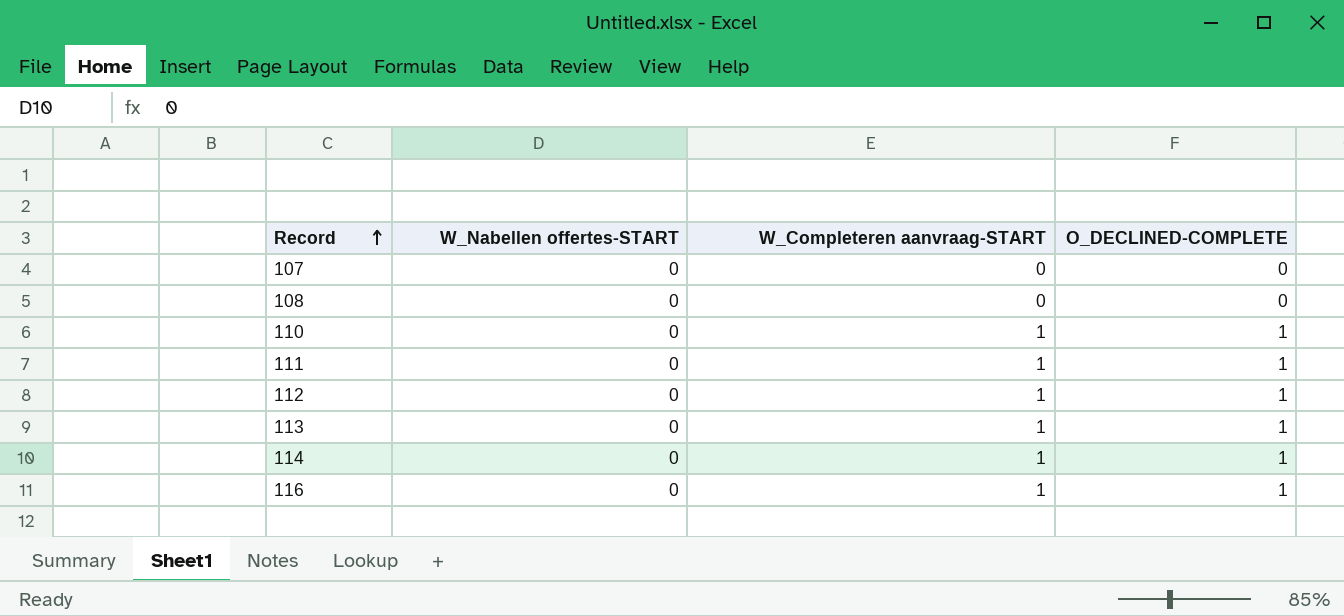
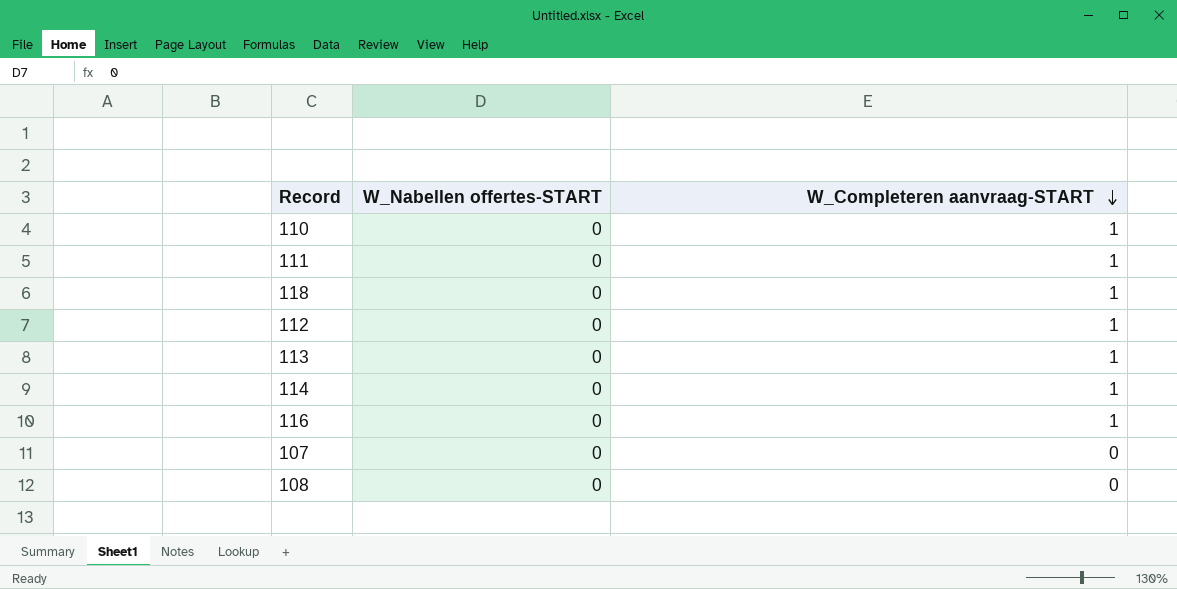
row order: Record ascending -> W_Completeren aanvraag-START descending
column O_DECLINED-COMPLETE | position: 4 -> none
row 118: none -> 0 | 1

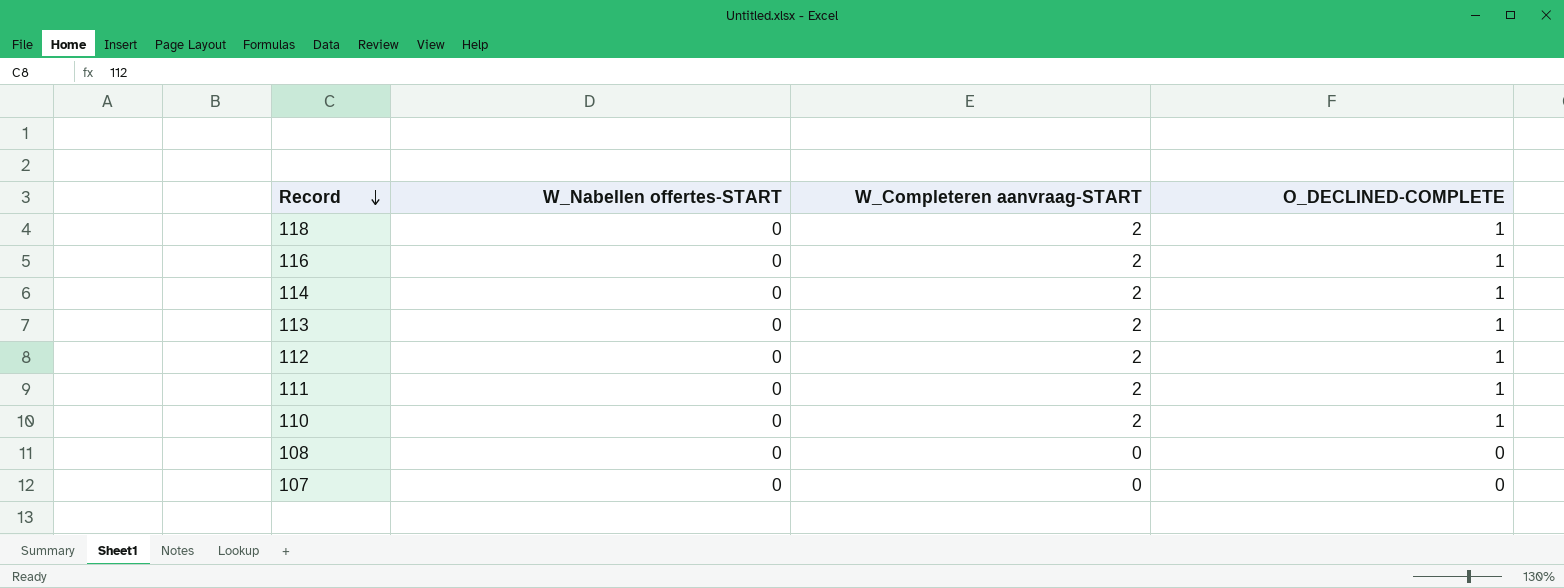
row order: W_Completeren aanvraag-START descending -> Record descending
column O_DECLINED-COMPLETE | position: none -> 4
118 | W_Completeren aanvraag-START: 1 -> 2
116 | W_Completeren aanvraag-START: 1 -> 2
114 | W_Completeren aanvraag-START: 1 -> 2
113 | W_Completeren aanvraag-START: 1 -> 2
112 | W_Completeren aanvraag-START: 1 -> 2
111 | W_Completeren aanvraag-START: 1 -> 2
110 | W_Completeren aanvraag-START: 1 -> 2

